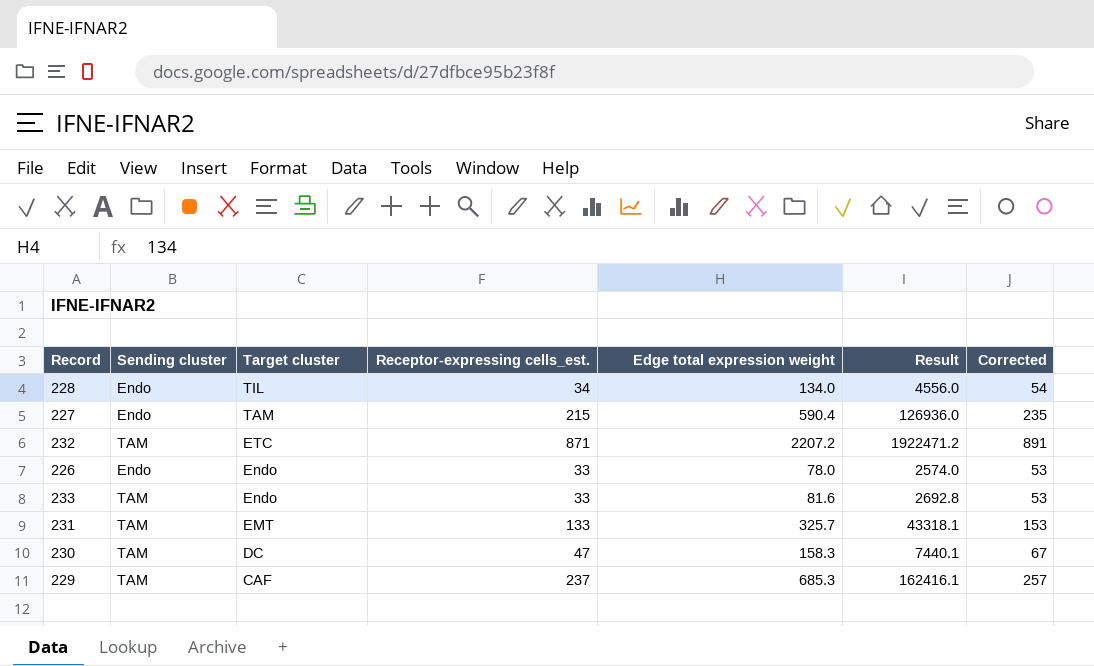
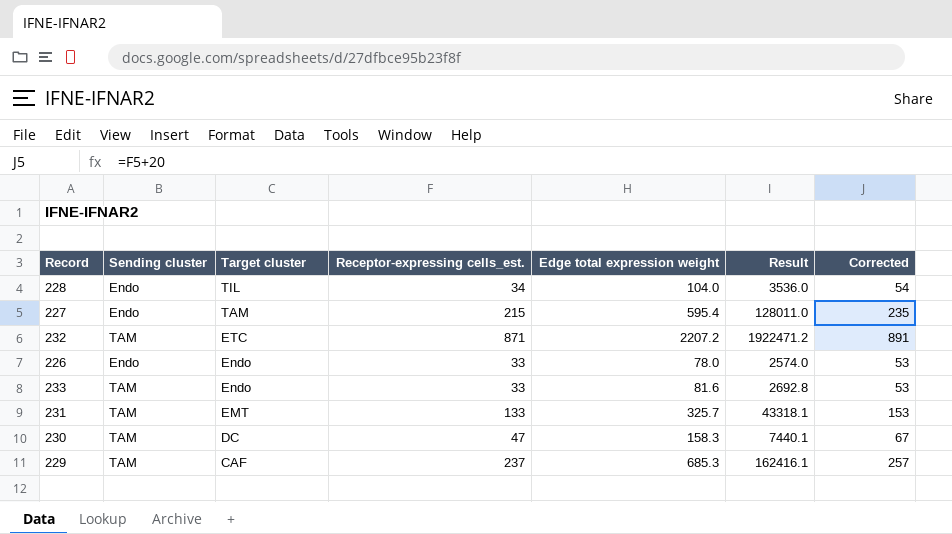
228 | Edge total expression weight: 134.0 -> 104.0
228 | Result: 4556.0 -> 3536.0
227 | Edge total expression weight: 590.4 -> 595.4
227 | Result: 126936.0 -> 128011.0

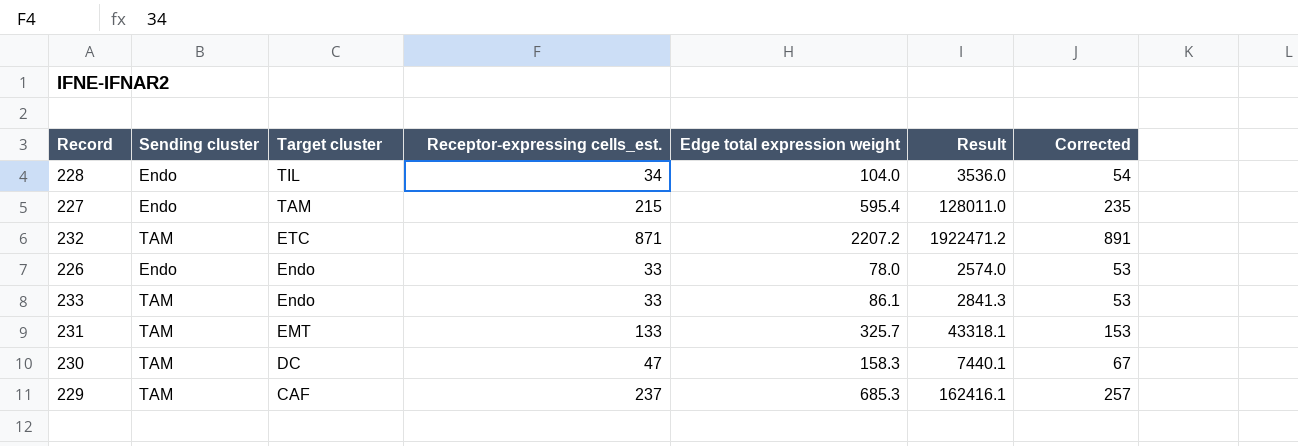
233 | Edge total expression weight: 81.6 -> 86.1
233 | Result: 2692.8 -> 2841.3

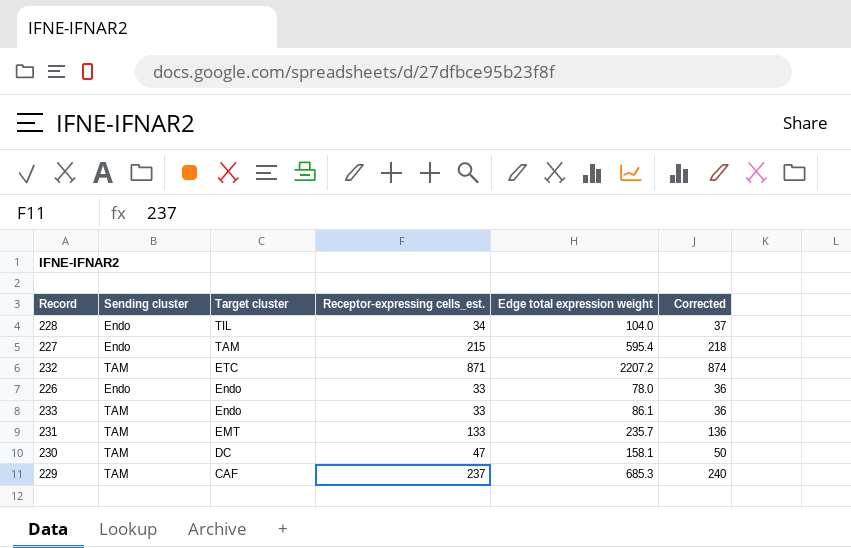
column Result | formula: [Receptor-expressing cells_est.] * [Edge total expression weight] -> none
column Corrected | formula: [Receptor-expressing cells_est.] + 20 -> [Receptor-expressing cells_est.] + 3
231 | Edge total expression weight: 325.7 -> 235.7
230 | Edge total expression weight: 158.3 -> 158.1

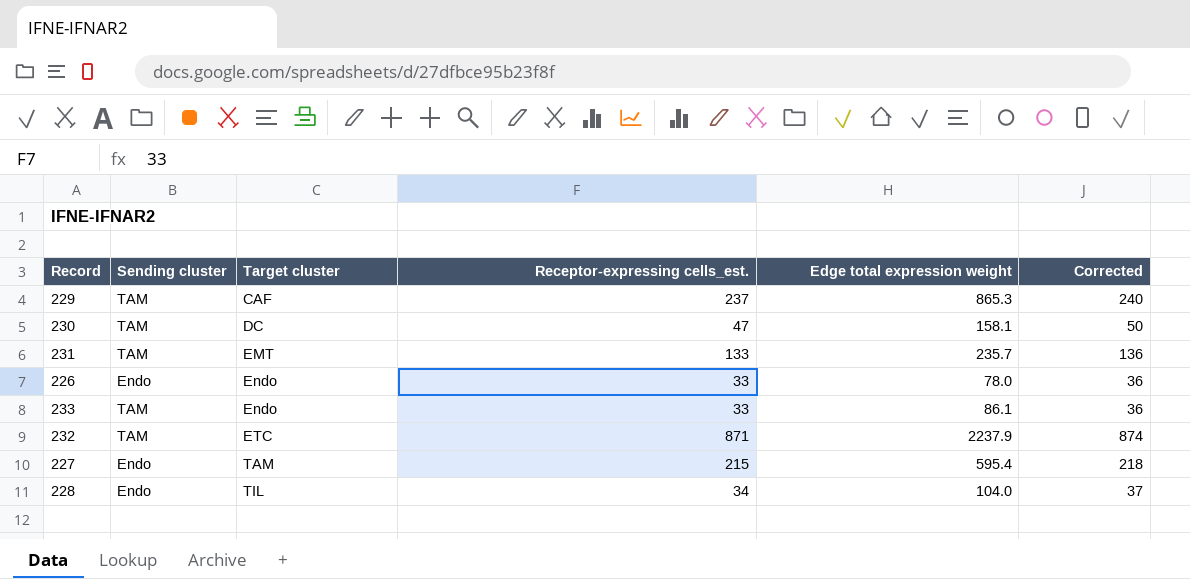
row order: Target cluster descending -> Target cluster ascending
229 | Edge total expression weight: 685.3 -> 865.3
232 | Edge total expression weight: 2207.2 -> 2237.9

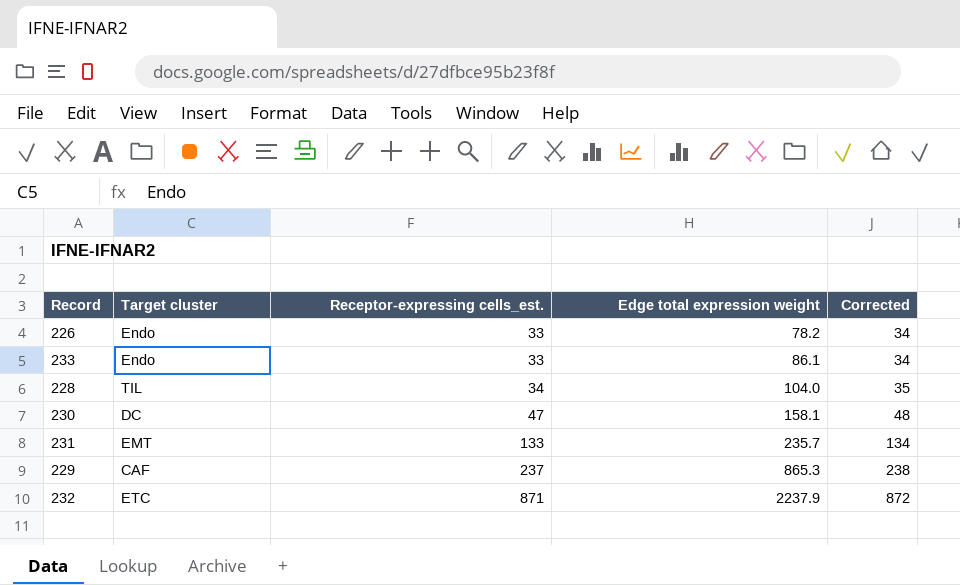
row order: Target cluster ascending -> Receptor-expressing cells_est. ascending
column Sending cluster | position: 2 -> none
column Corrected | formula: [Receptor-expressing cells_est.] + 3 -> [Receptor-expressing cells_est.] + 1
row 227: Endo | TAM | 215 | 595.4 | 218 -> none
226 | Edge total expression weight: 78.0 -> 78.2

